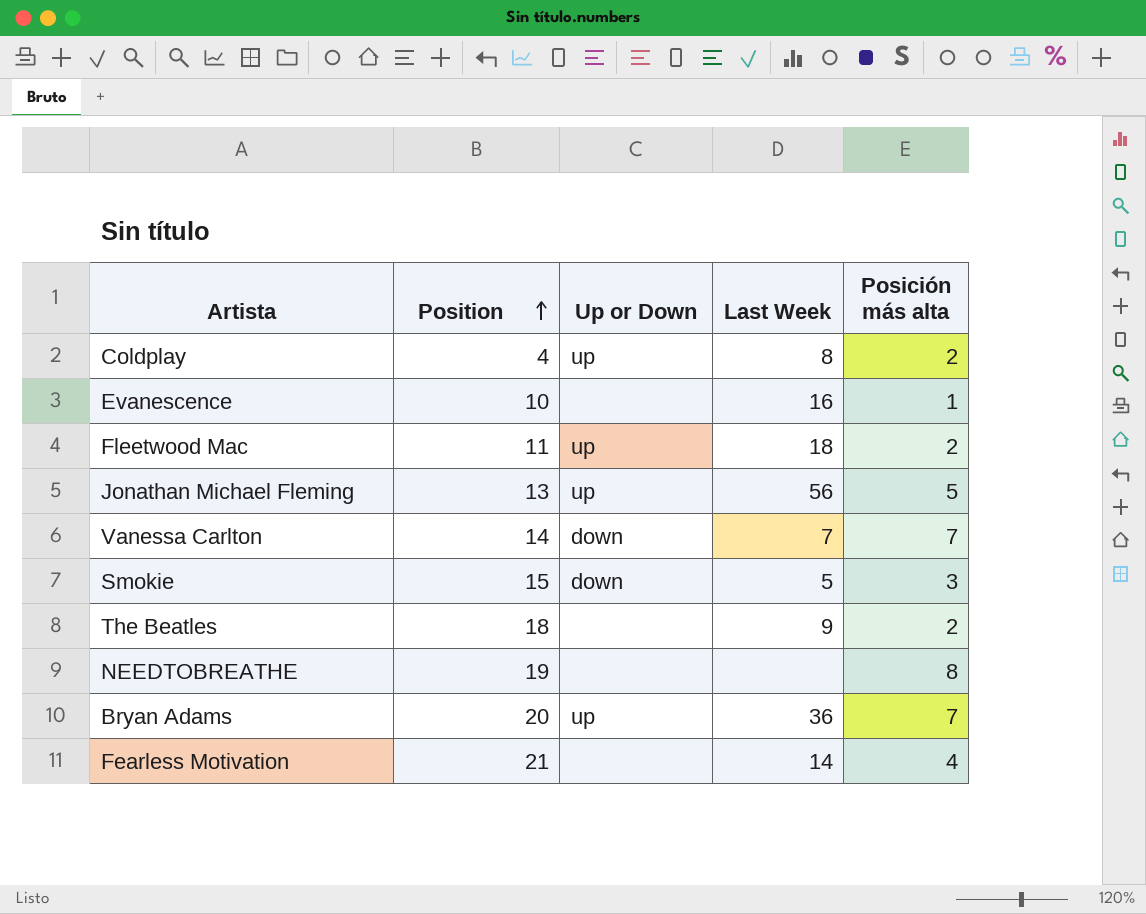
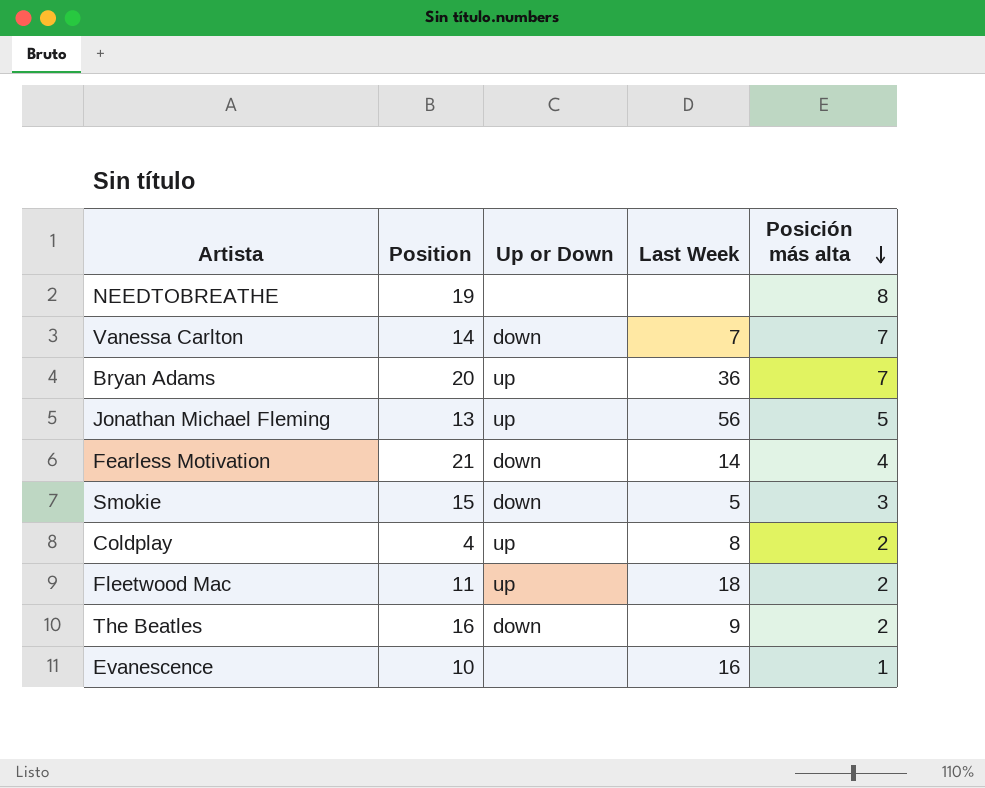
row order: Position ascending -> Posición más alta descending
Fearless Motivation | Up or Down: none -> down
The Beatles | Position: 18 -> 16
The Beatles | Up or Down: none -> down

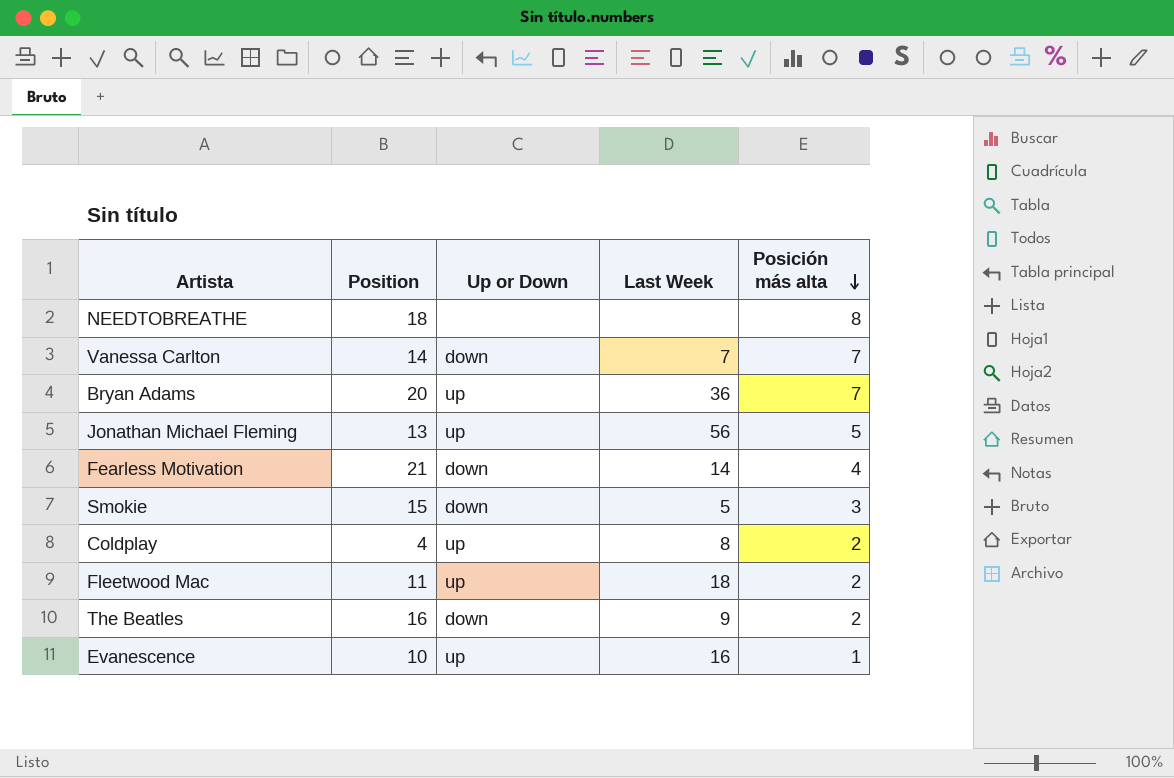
NEEDTOBREATHE | Position: 19 -> 18
Evanescence | Up or Down: none -> up

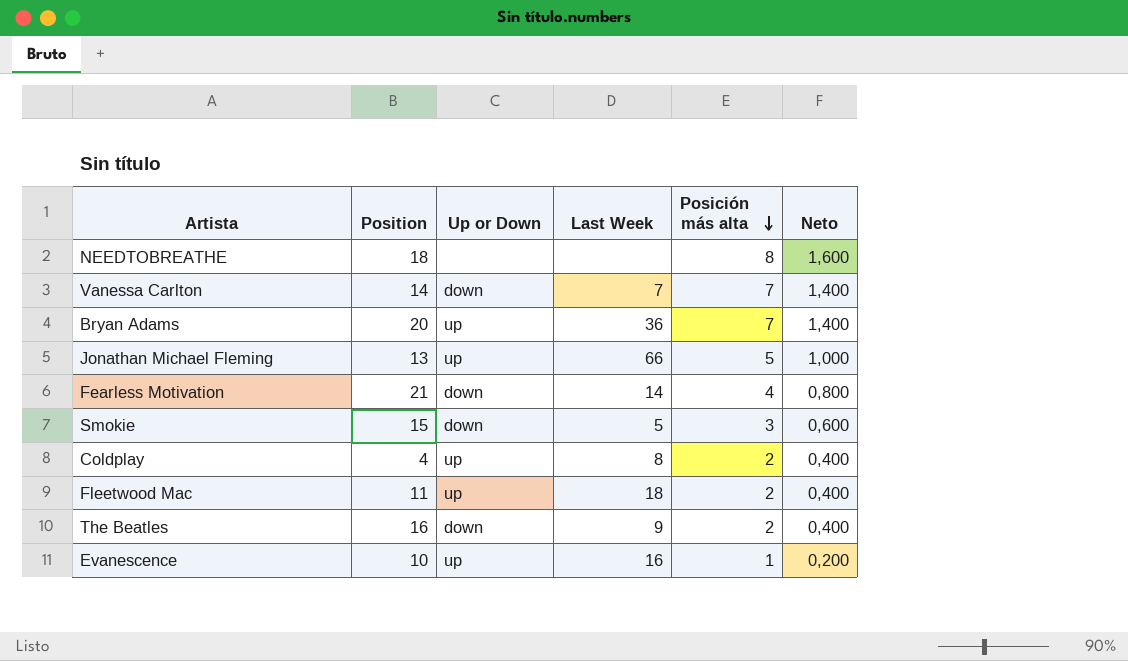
column Neto | formula: none -> [Posición más alta] * 0,2
Jonathan Michael Fleming | Last Week: 56 -> 66

